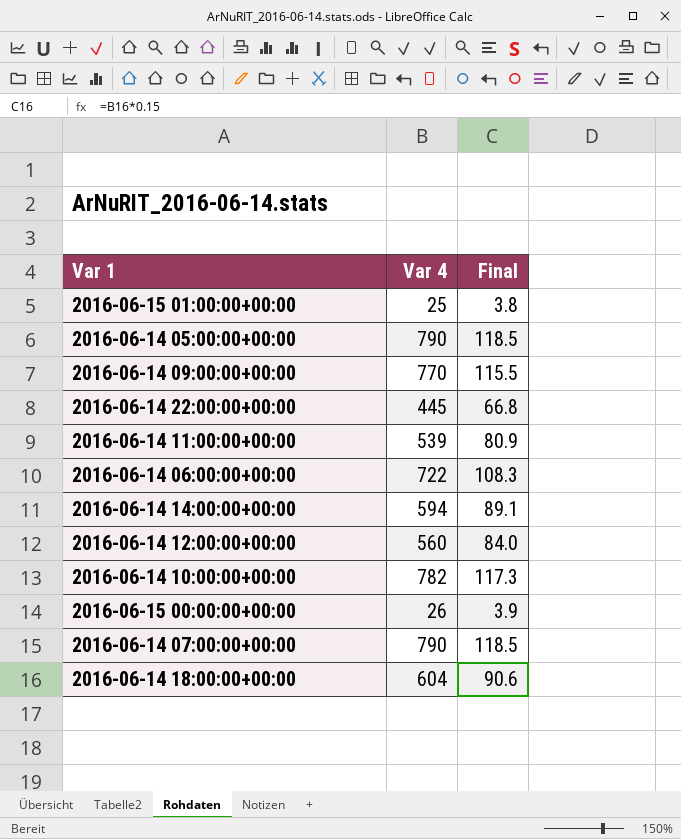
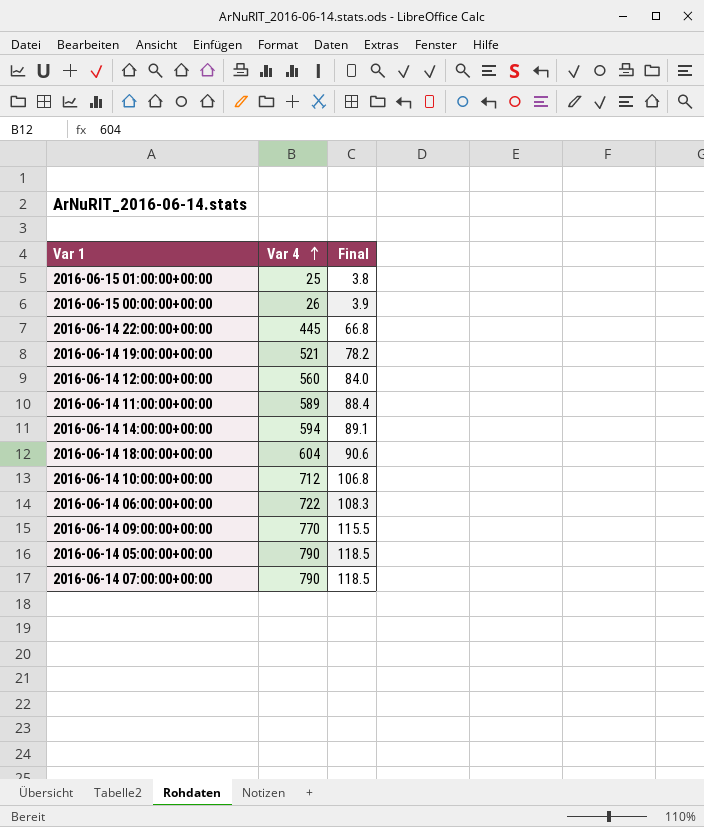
row order: none -> Var 4 ascending
row 2016-06-14 19:00:00+00:00: none -> 521 | 78.2
2016-06-14 11:00:00+00:00 | Var 4: 539 -> 589
2016-06-14 11:00:00+00:00 | Final: 80.9 -> 88.4
2016-06-14 10:00:00+00:00 | Var 4: 782 -> 712
2016-06-14 10:00:00+00:00 | Final: 117.3 -> 106.8

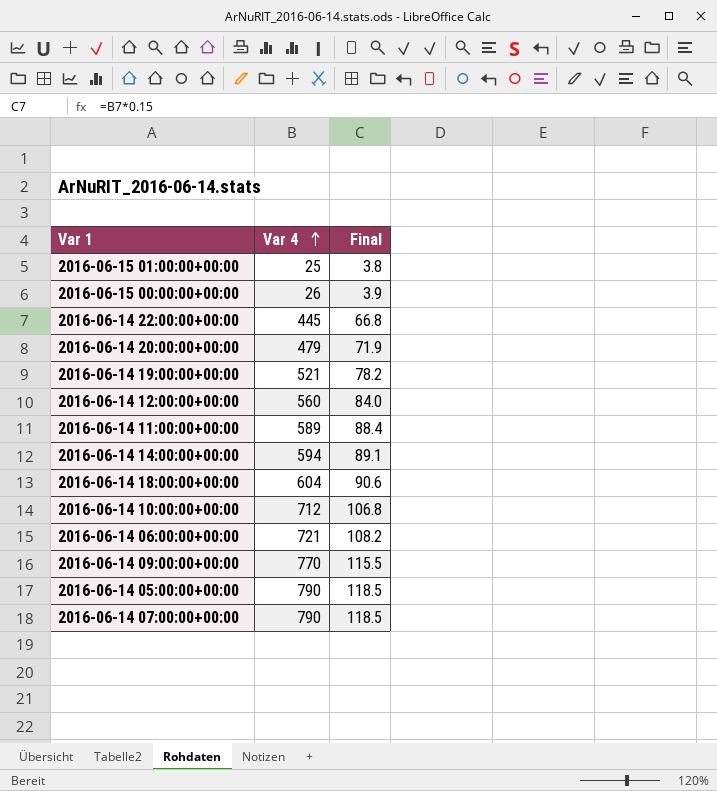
row 2016-06-14 20:00:00+00:00: none -> 479 | 71.9
2016-06-14 06:00:00+00:00 | Var 4: 722 -> 721
2016-06-14 06:00:00+00:00 | Final: 108.3 -> 108.2

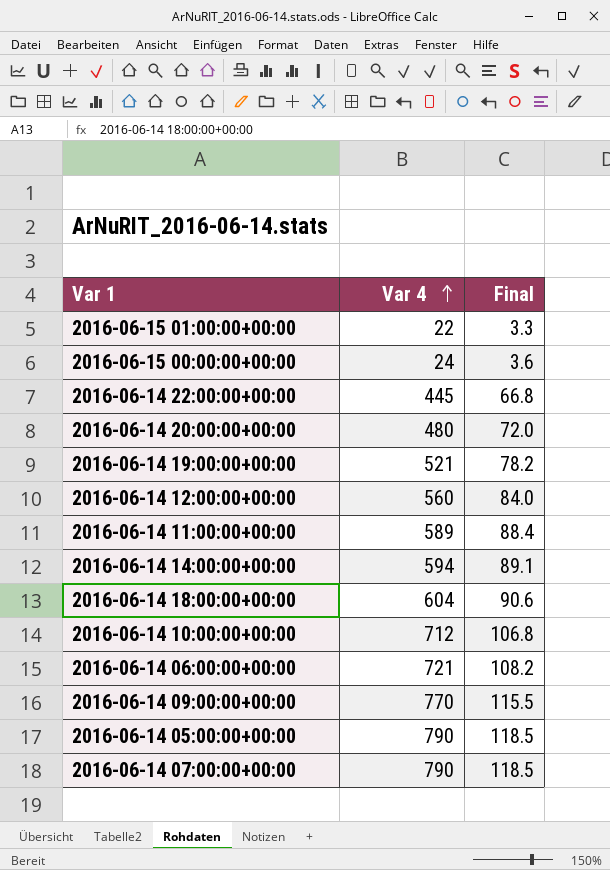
2016-06-15 01:00:00+00:00 | Var 4: 25 -> 22
2016-06-15 01:00:00+00:00 | Final: 3.8 -> 3.3
2016-06-15 00:00:00+00:00 | Var 4: 26 -> 24
2016-06-15 00:00:00+00:00 | Final: 3.9 -> 3.6
2016-06-14 20:00:00+00:00 | Var 4: 479 -> 480
2016-06-14 20:00:00+00:00 | Final: 71.9 -> 72.0

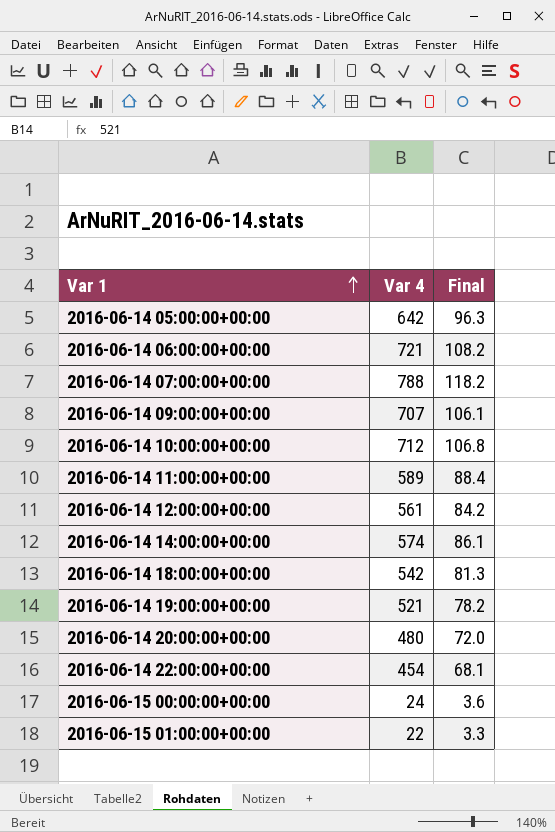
row order: Var 4 ascending -> Var 1 ascending
2016-06-14 05:00:00+00:00 | Var 4: 790 -> 642
2016-06-14 05:00:00+00:00 | Final: 118.5 -> 96.3
2016-06-14 07:00:00+00:00 | Var 4: 790 -> 788
2016-06-14 07:00:00+00:00 | Final: 118.5 -> 118.2
2016-06-14 09:00:00+00:00 | Var 4: 770 -> 707
2016-06-14 09:00:00+00:00 | Final: 115.5 -> 106.1
2016-06-14 12:00:00+00:00 | Var 4: 560 -> 561
2016-06-14 12:00:00+00:00 | Final: 84.0 -> 84.2
2016-06-14 14:00:00+00:00 | Var 4: 594 -> 574
2016-06-14 14:00:00+00:00 | Final: 89.1 -> 86.1
2016-06-14 18:00:00+00:00 | Var 4: 604 -> 542
2016-06-14 18:00:00+00:00 | Final: 90.6 -> 81.3
2016-06-14 22:00:00+00:00 | Var 4: 445 -> 454
2016-06-14 22:00:00+00:00 | Final: 66.8 -> 68.1

